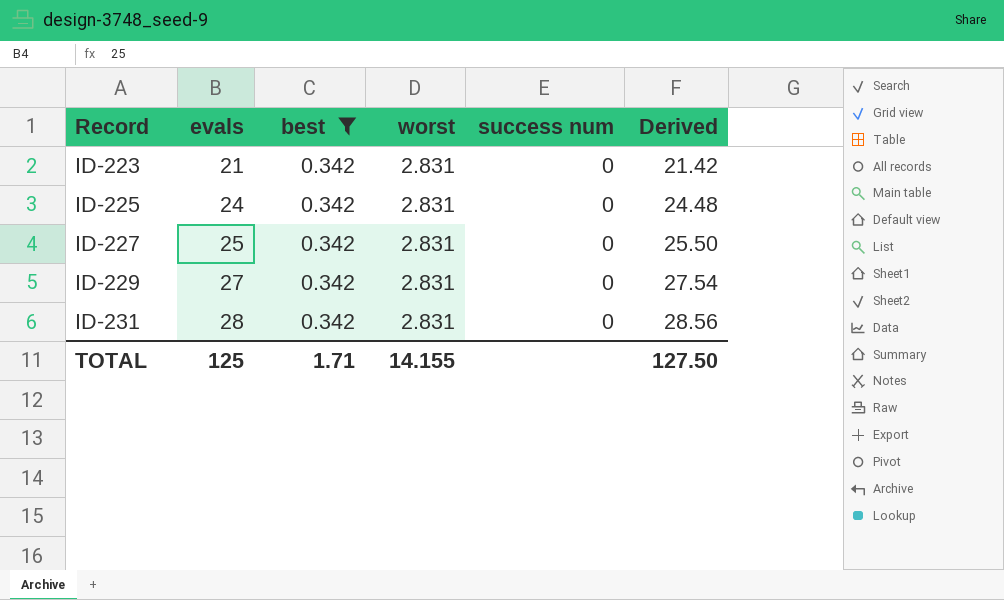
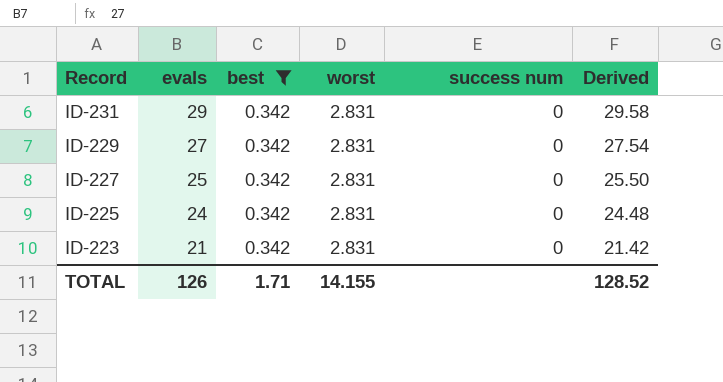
row order: Record ascending -> Record descending
ID-231 | evals: 28 -> 29
ID-231 | Derived: 28.56 -> 29.58
TOTAL | evals: 125 -> 126
TOTAL | Derived: 127.50 -> 128.52

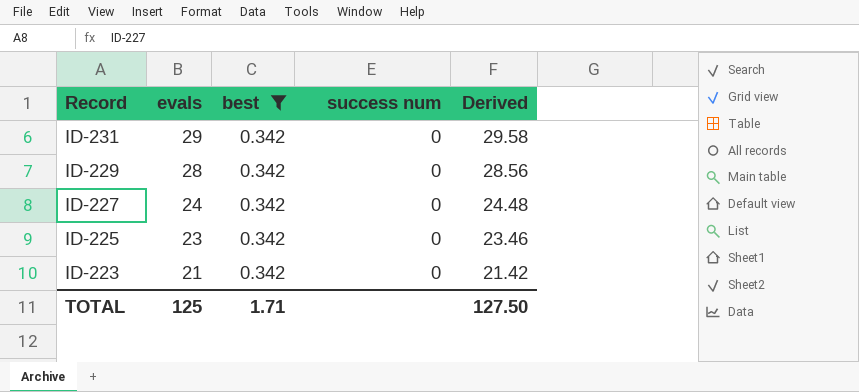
column worst | position: 4 -> none
ID-229 | evals: 27 -> 28
ID-229 | Derived: 27.54 -> 28.56
ID-227 | evals: 25 -> 24
ID-227 | Derived: 25.50 -> 24.48
ID-225 | evals: 24 -> 23
ID-225 | Derived: 24.48 -> 23.46
TOTAL | evals: 126 -> 125
TOTAL | Derived: 128.52 -> 127.50

